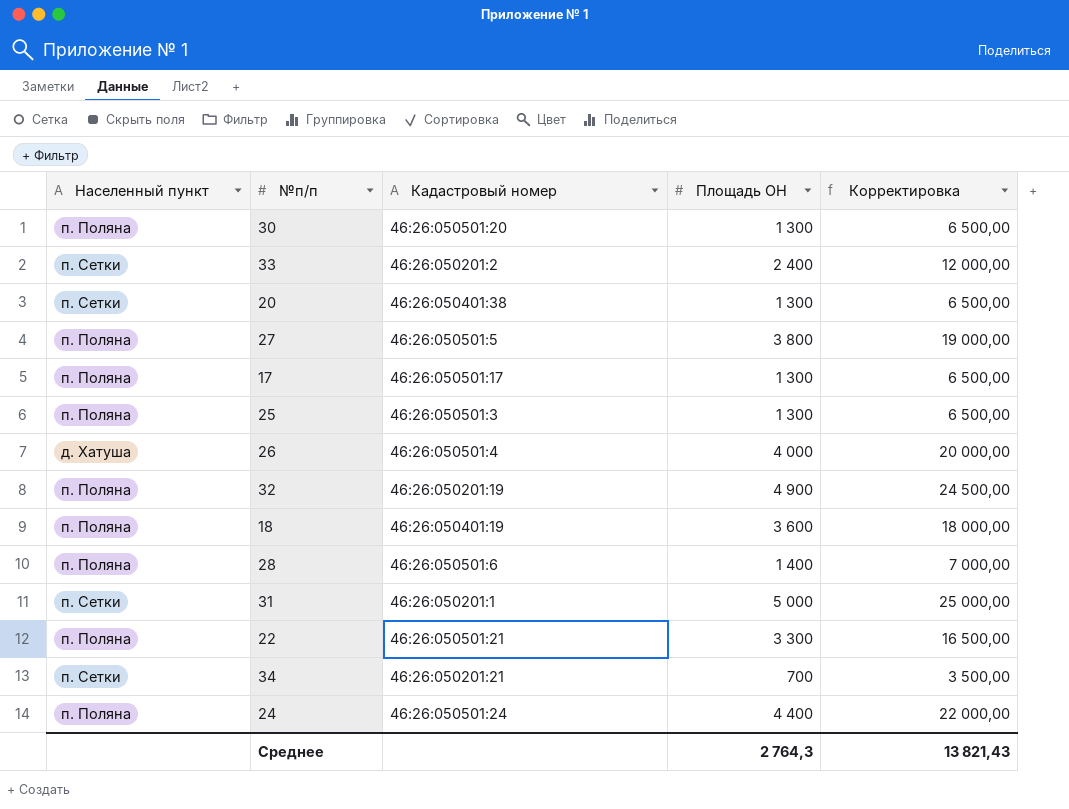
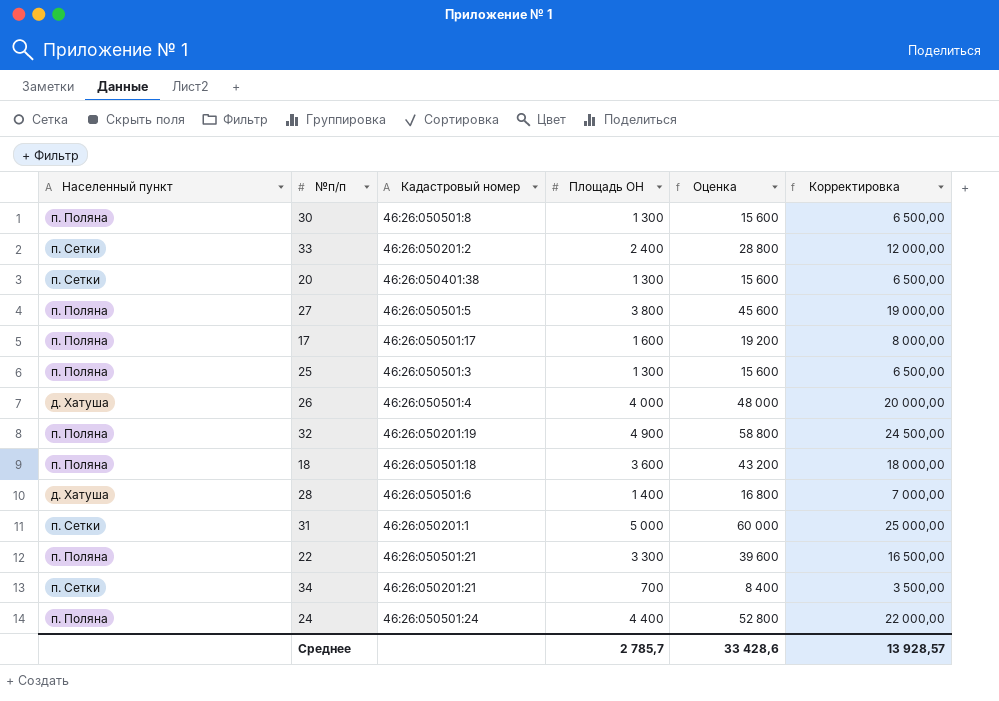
column Оценка | formula: none -> [Площадь ОН] * 12
30 | Кадастровый номер: 46:26:050501:20 -> 46:26:050501:8
17 | Площадь ОН: 1 300 -> 1 600
17 | Корректировка: 6 500,00 -> 8 000,00
18 | Кадастровый номер: 46:26:050401:19 -> 46:26:050501:18
28 | Населенный пункт: п. Поляна -> д. Хатуша
Среднее | Площадь ОН: 2 764,3 -> 2 785,7
Среднее | Корректировка: 13 821,43 -> 13 928,57

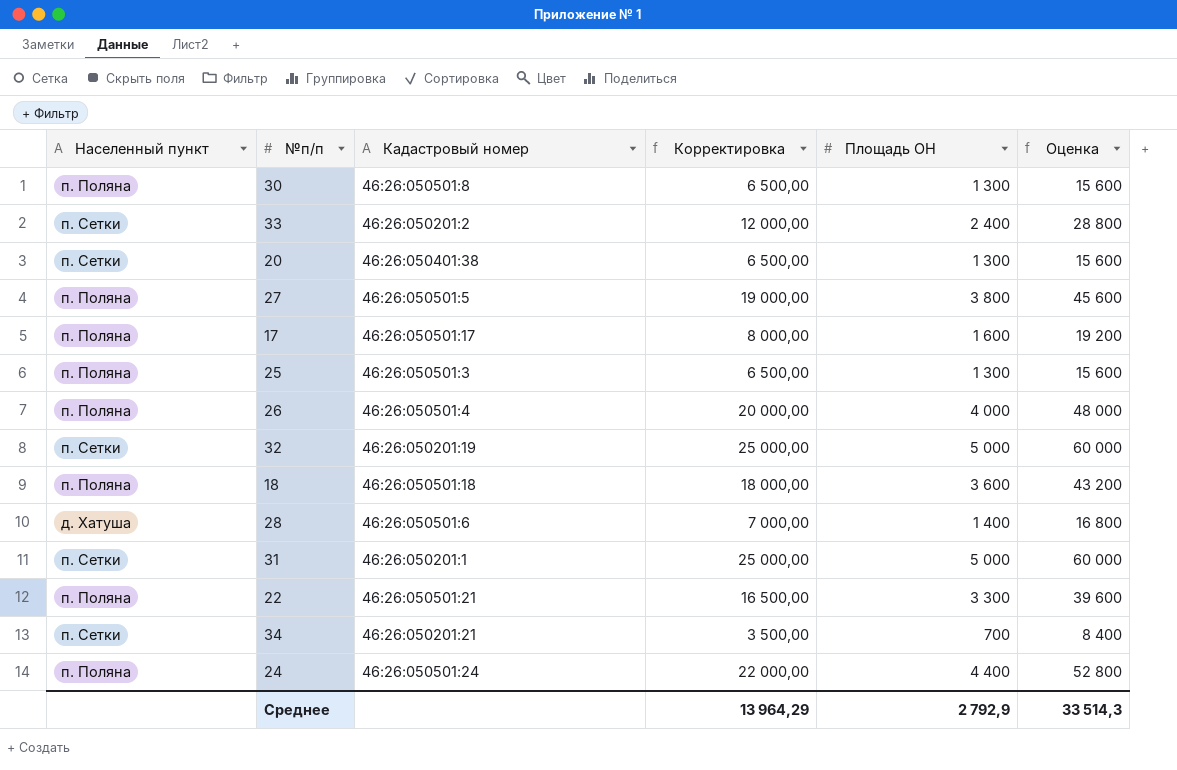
column Корректировка | position: 6 -> 4
26 | Населенный пункт: д. Хатуша -> п. Поляна
32 | Населенный пункт: п. Поляна -> п. Сетки
32 | Корректировка: 24 500,00 -> 25 000,00
32 | Площадь ОН: 4 900 -> 5 000
32 | Оценка: 58 800 -> 60 000
Среднее | Корректировка: 13 928,57 -> 13 964,29
Среднее | Площадь ОН: 2 785,7 -> 2 792,9
Среднее | Оценка: 33 428,6 -> 33 514,3

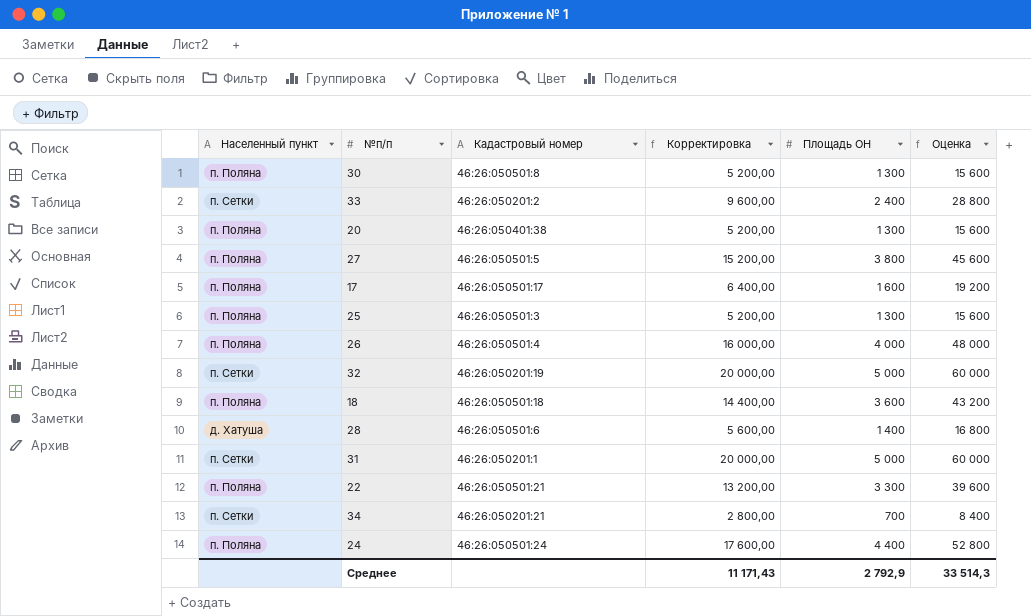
column Корректировка | formula: [Площадь ОН] * 5 -> [Площадь ОН] * 4
20 | Населенный пункт: п. Сетки -> п. Поляна
Среднее | Корректировка: 13 964,29 -> 11 171,43

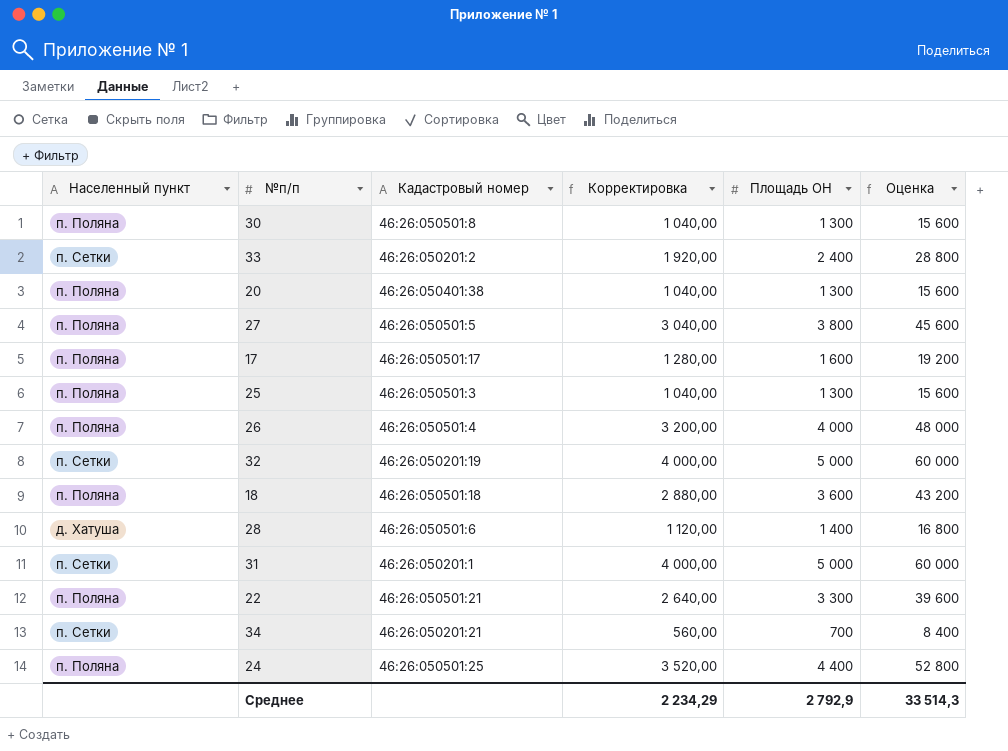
column Корректировка | formula: [Площадь ОН] * 4 -> [Площадь ОН] * 0,8
24 | Кадастровый номер: 46:26:050501:24 -> 46:26:050501:25
Среднее | Корректировка: 11 171,43 -> 2 234,29

